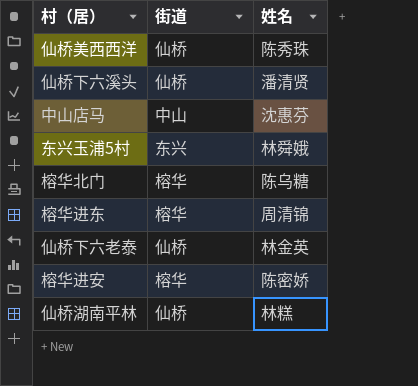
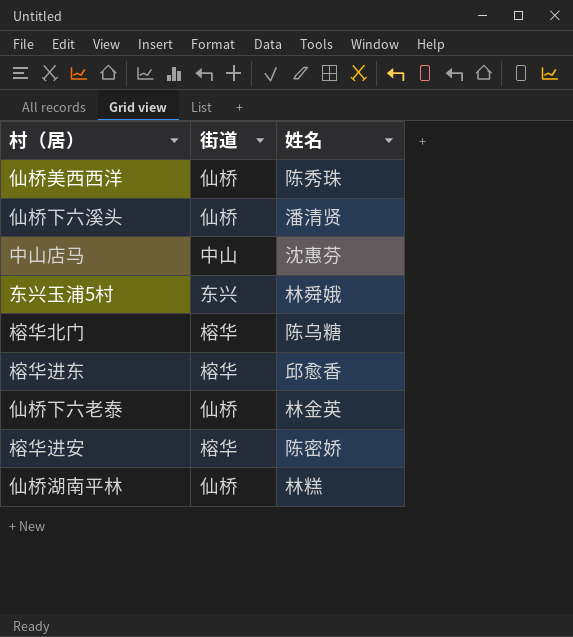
榕华进东 | 姓名: 周清锦 -> 邱愈香

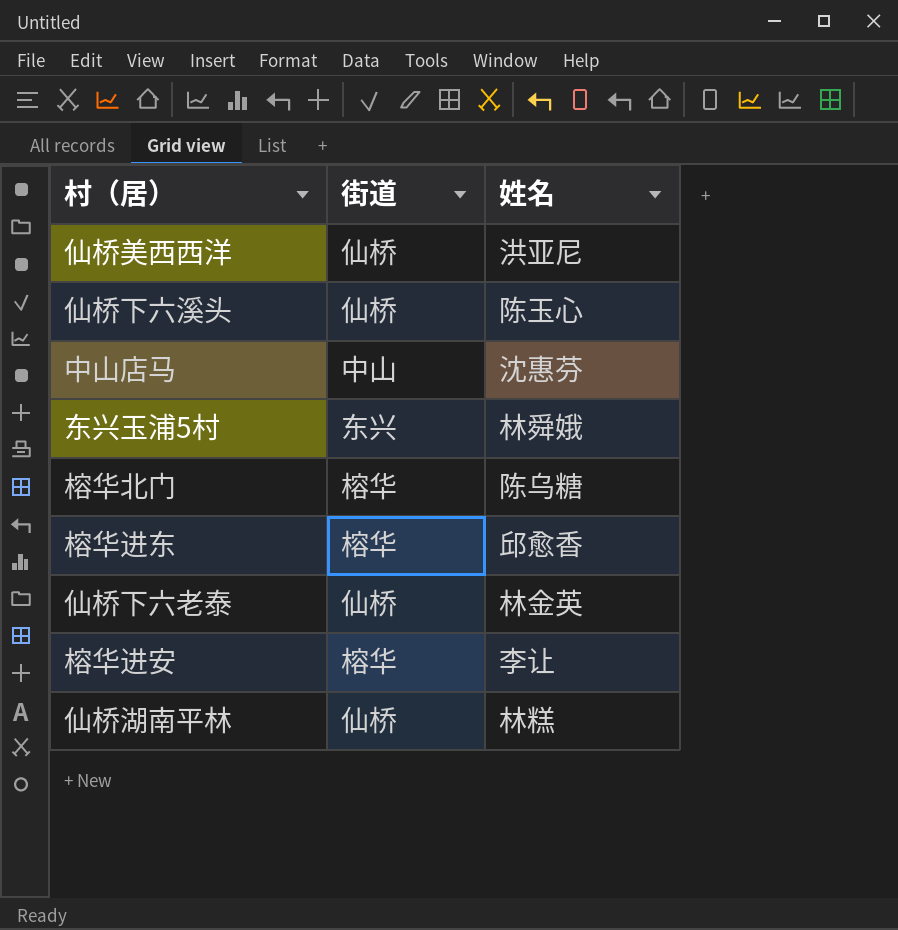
仙桥美西西洋 | 姓名: 陈秀珠 -> 洪亚尼
仙桥下六溪头 | 姓名: 潘清贤 -> 陈玉心
榕华进安 | 姓名: 陈密娇 -> 李让

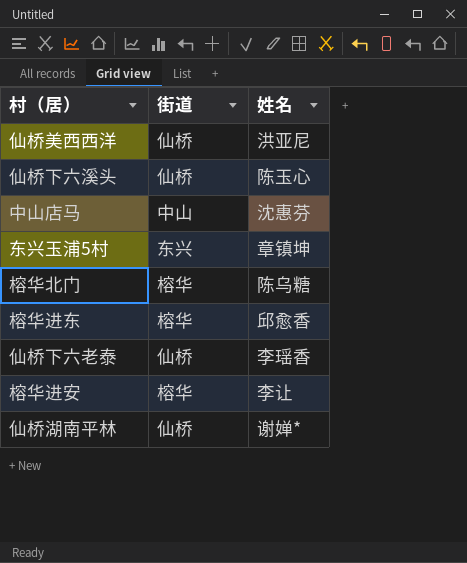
东兴玉浦5村 | 姓名: 林舜娥 -> 章镇坤
仙桥下六老泰 | 姓名: 林金英 -> 李瑶香
仙桥湖南平林 | 姓名: 林糕 -> 谢婵*

